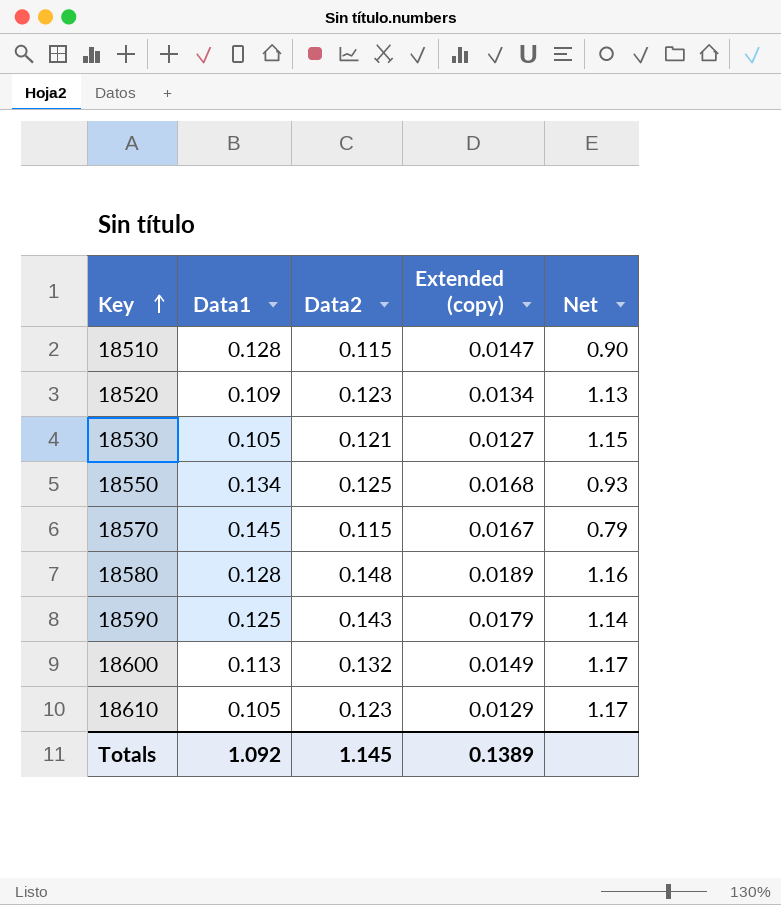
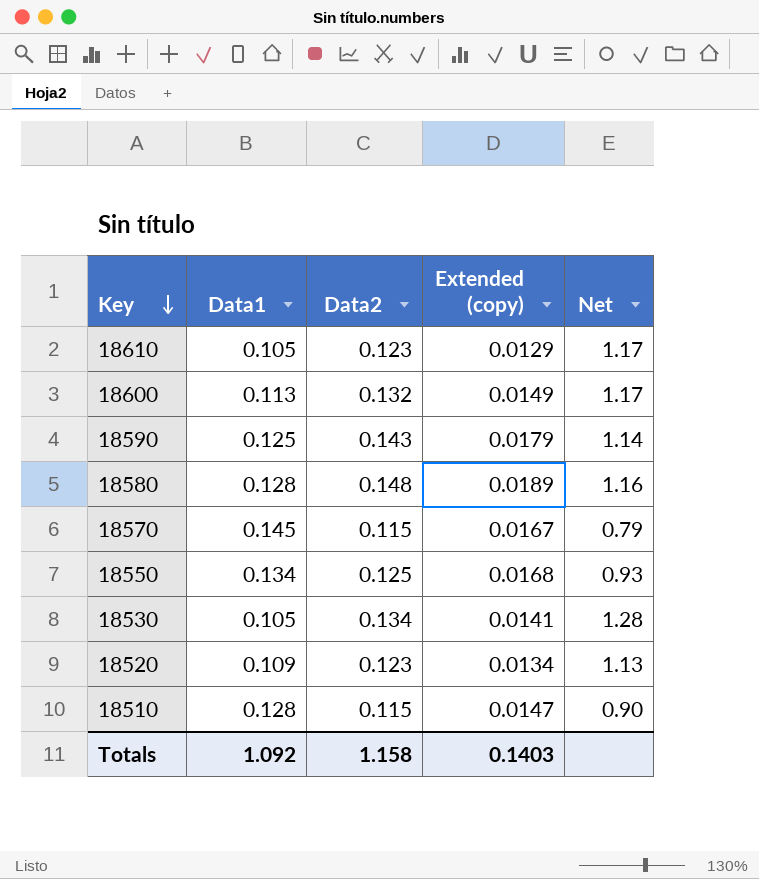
row order: Key ascending -> Key descending
18530 | Data2: 0.121 -> 0.134
18530 | Extended (copy): 0.0127 -> 0.0141
18530 | Net: 1.15 -> 1.28
Totals | Data2: 1.145 -> 1.158
Totals | Extended (copy): 0.1389 -> 0.1403

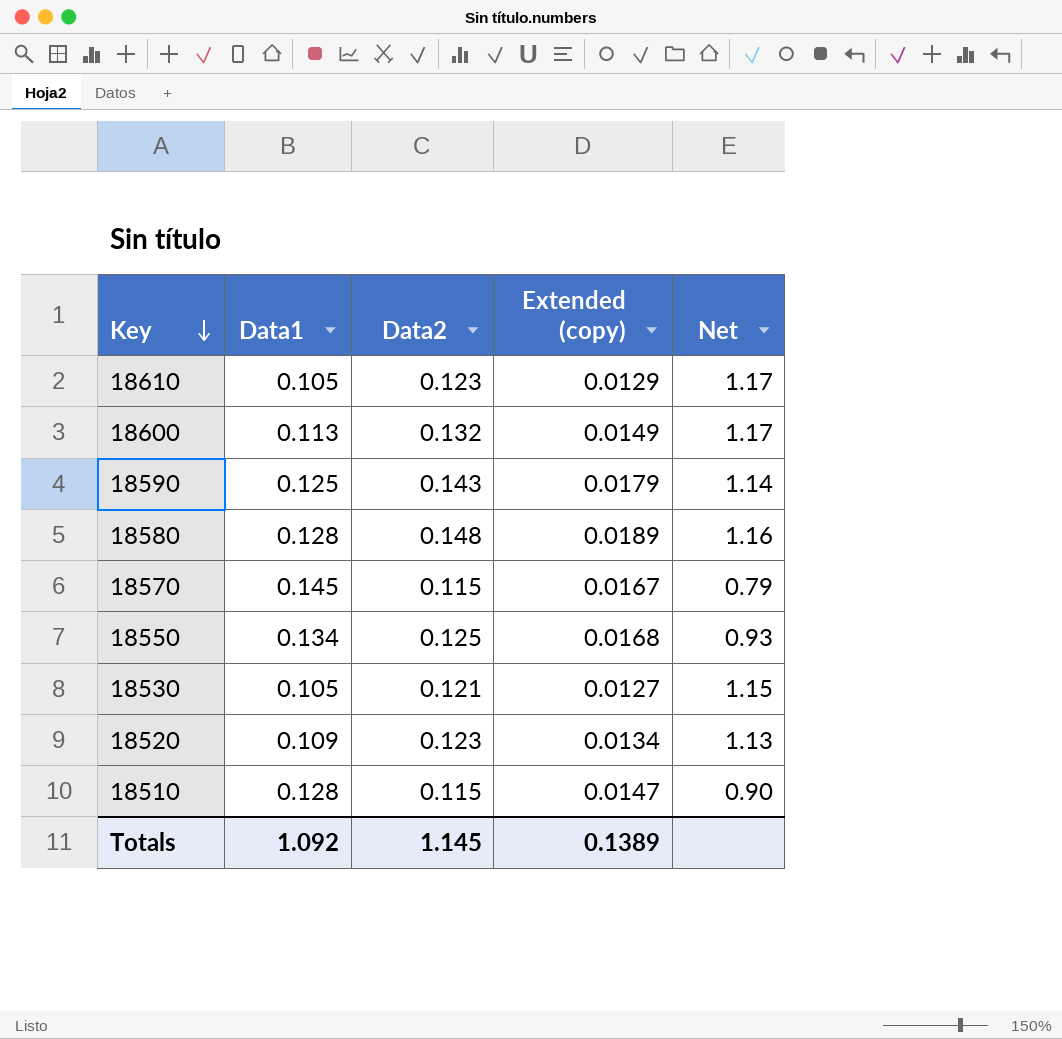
18530 | Data2: 0.134 -> 0.121
18530 | Extended (copy): 0.0141 -> 0.0127
18530 | Net: 1.28 -> 1.15
Totals | Data2: 1.158 -> 1.145
Totals | Extended (copy): 0.1403 -> 0.1389

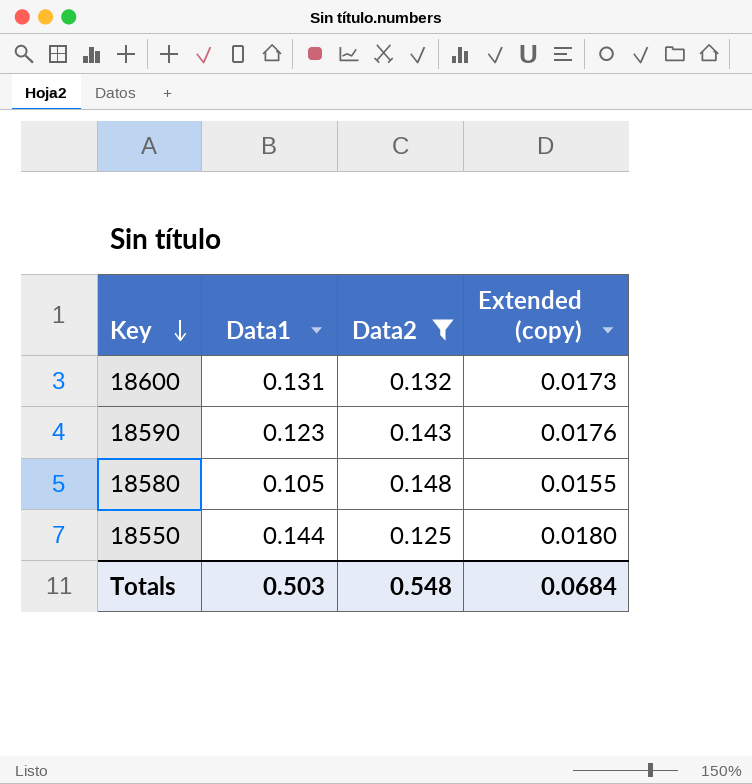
filter: none -> Data2 >= 0.125
column Net | formula: [Data2] / [Data1] -> none
18600 | Data1: 0.113 -> 0.131
18600 | Extended (copy): 0.0149 -> 0.0173
18590 | Data1: 0.125 -> 0.123
18590 | Extended (copy): 0.0179 -> 0.0176
18580 | Data1: 0.128 -> 0.105
18580 | Extended (copy): 0.0189 -> 0.0155
18550 | Data1: 0.134 -> 0.144
18550 | Extended (copy): 0.0168 -> 0.0180
Totals | Data1: 1.092 -> 0.503
Totals | Data2: 1.145 -> 0.548
Totals | Extended (copy): 0.1389 -> 0.0684

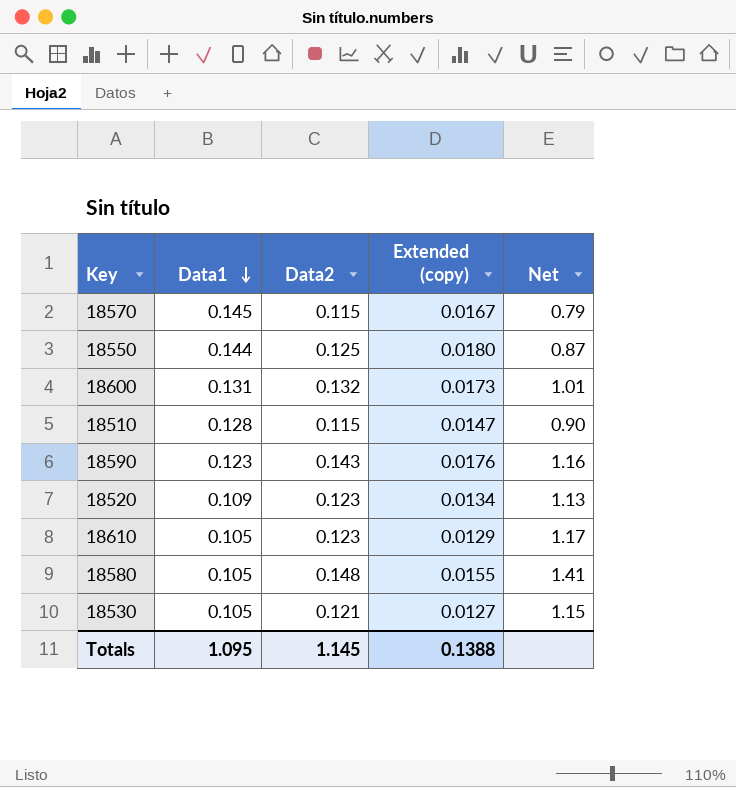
filter: Data2 >= 0.125 -> none
row order: Key descending -> Data1 descending
column Net | formula: none -> [Data2] / [Data1]
Totals | Data1: 0.503 -> 1.095
Totals | Data2: 0.548 -> 1.145
Totals | Extended (copy): 0.0684 -> 0.1388

